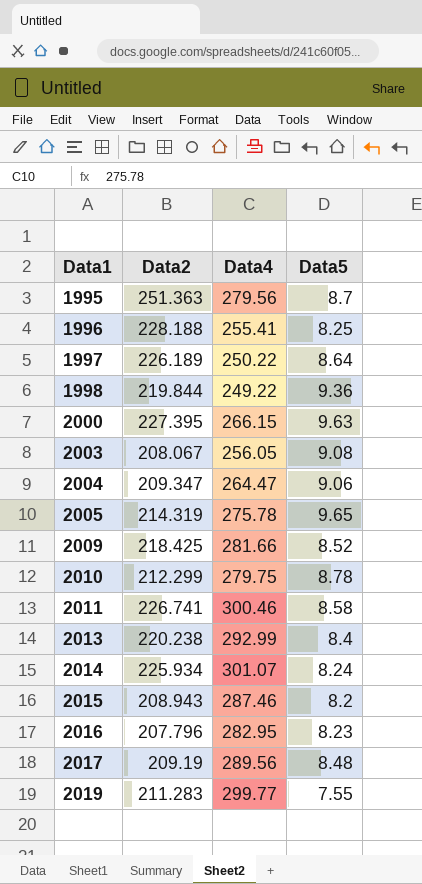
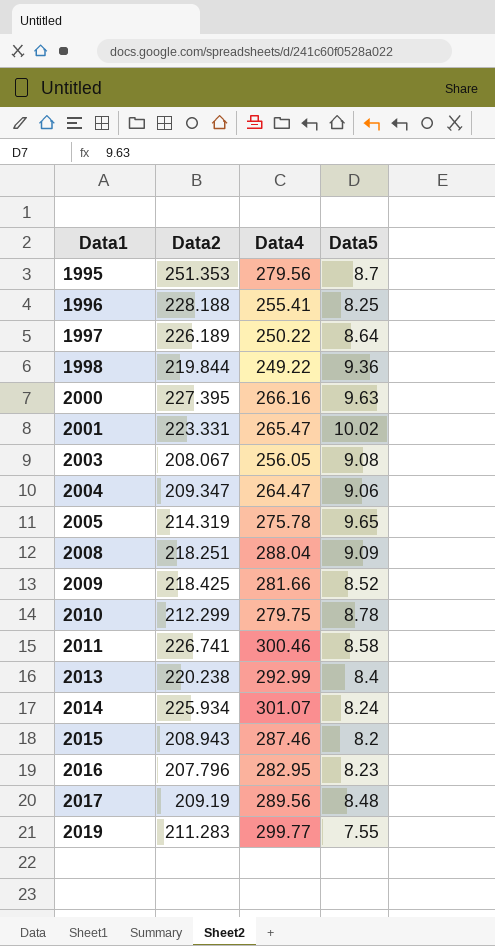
1995 | Data2: 251.363 -> 251.353
2000 | Data4: 266.15 -> 266.16
row 2001: none -> 223.331 | 265.47 | 10.02
row 2008: none -> 218.251 | 288.04 | 9.09

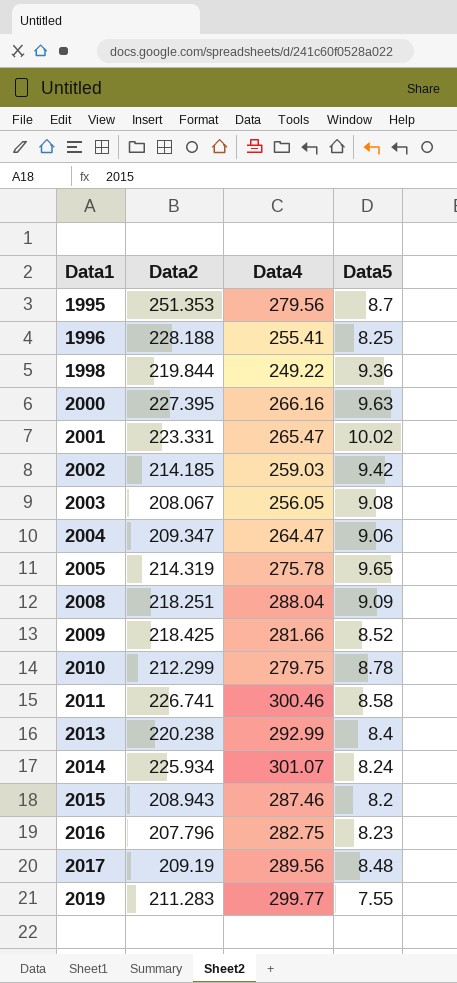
row 1997: 226.189 | 250.22 | 8.64 -> none
row 2002: none -> 214.185 | 259.03 | 9.42
2016 | Data4: 282.95 -> 282.75

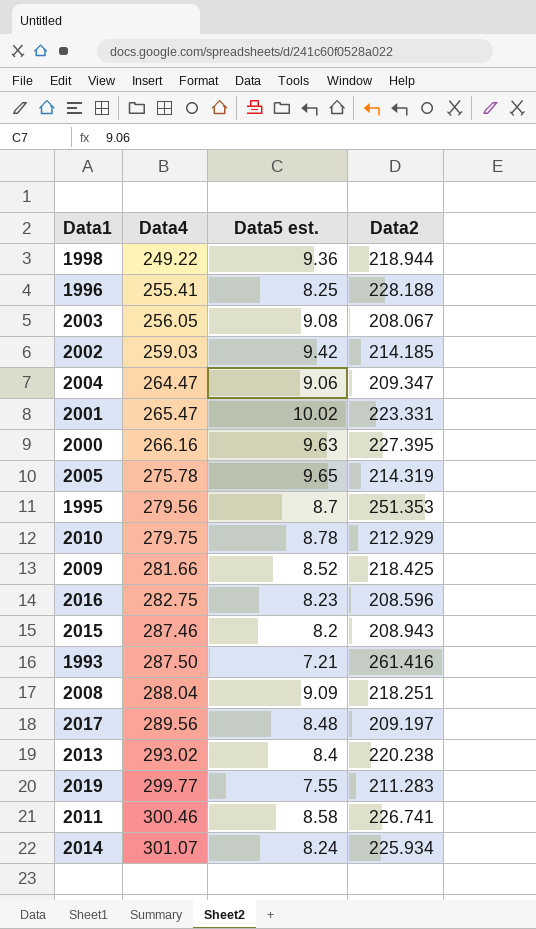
row order: Data1 ascending -> Data4 ascending
column name: Data5 -> Data5 est.
column Data2 | position: 2 -> 4
1998 | Data2: 219.844 -> 218.944
2010 | Data2: 212.299 -> 212.929
2016 | Data2: 207.796 -> 208.596
row 1993: none -> 287.50 | 7.21 | 261.416
2017 | Data2: 209.19 -> 209.197
2013 | Data4: 292.99 -> 293.02

